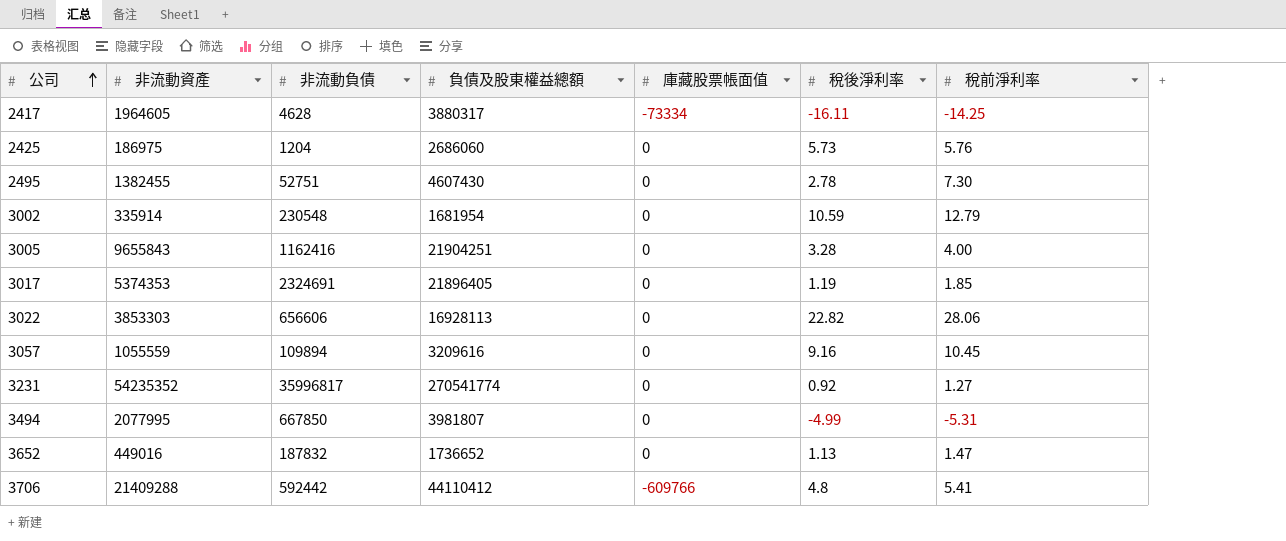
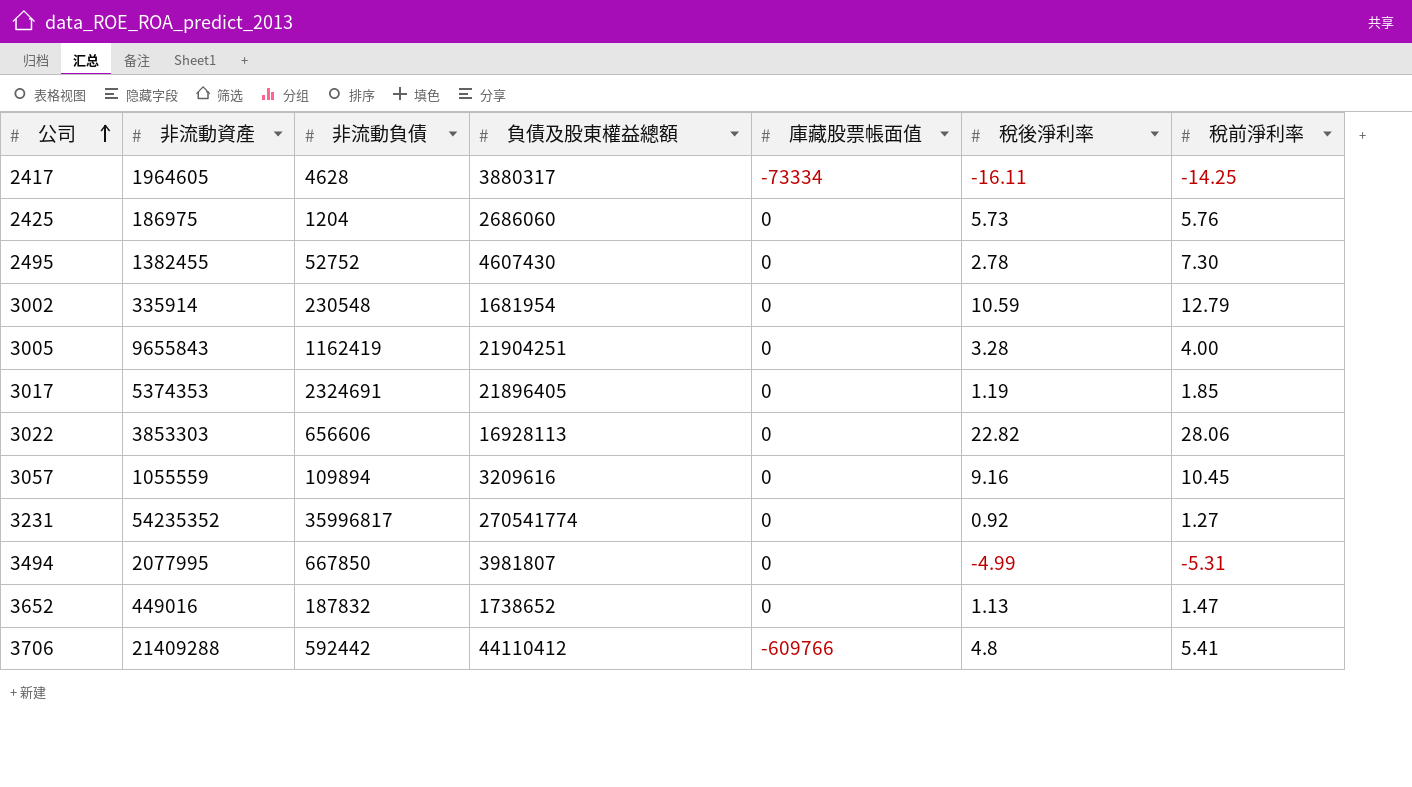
2495 | 非流動負債: 52751 -> 52752
3005 | 非流動負債: 1162416 -> 1162419
3652 | 負債及股東權益總額: 1736652 -> 1738652

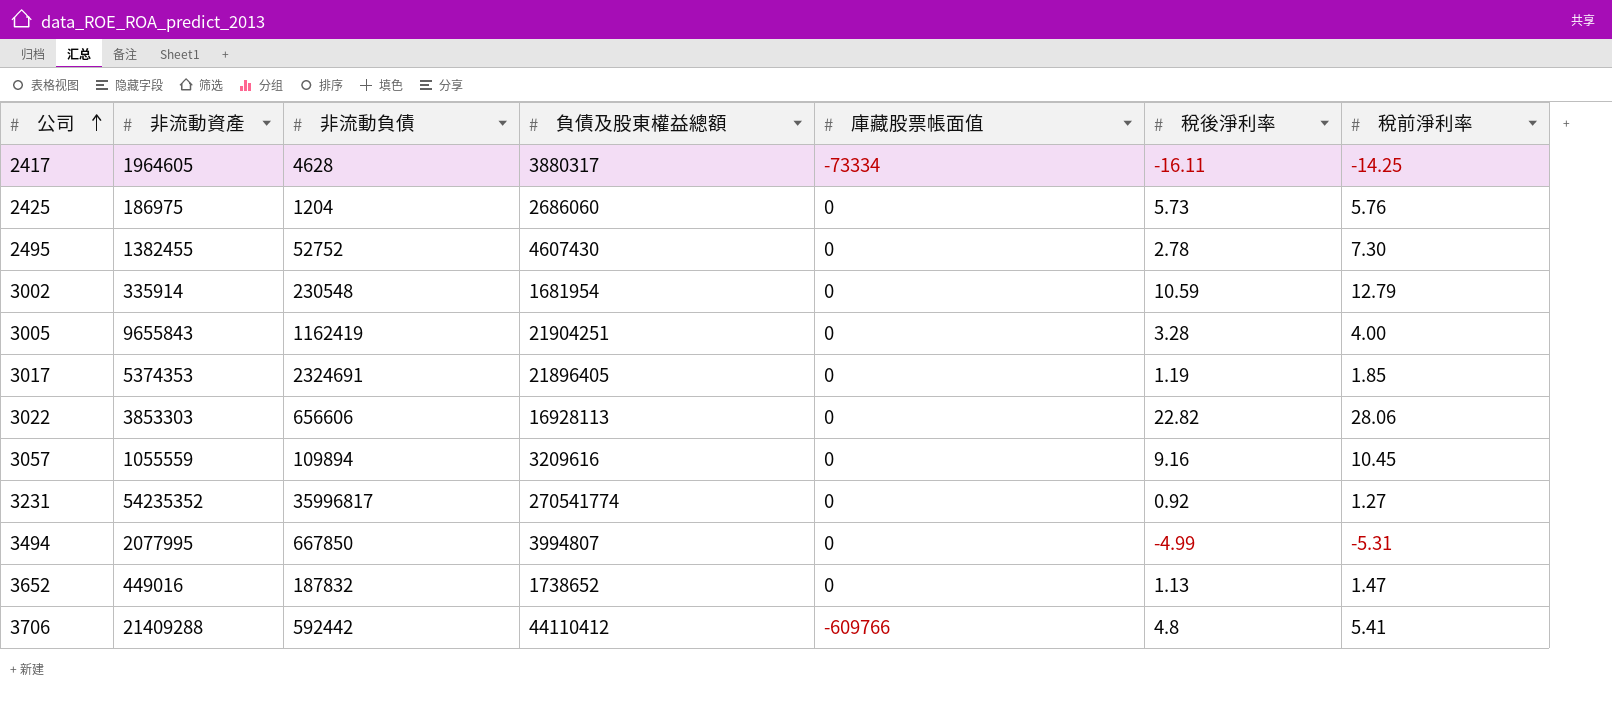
3494 | 負債及股東權益總額: 3981807 -> 3994807

